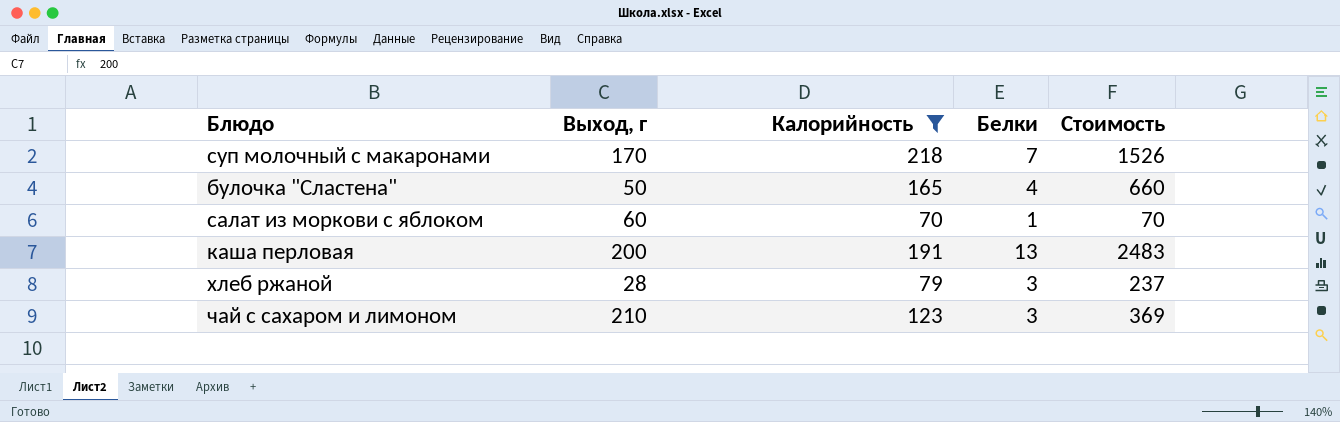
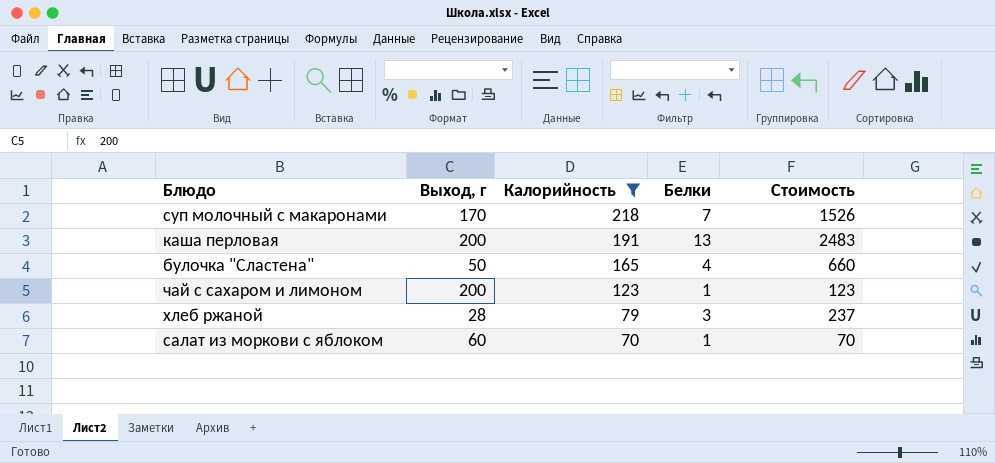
row order: none -> Калорийность descending
чай с сахаром и лимоном | Выход, г: 210 -> 200
чай с сахаром и лимоном | Белки: 3 -> 1
чай с сахаром и лимоном | Стоимость: 369 -> 123

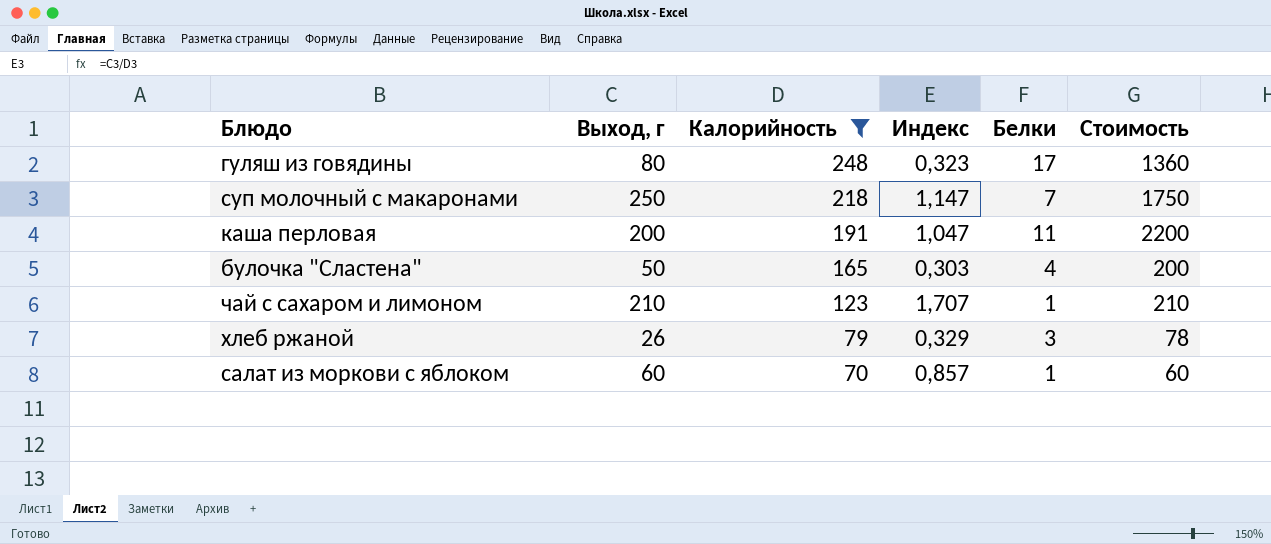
column Индекс | formula: none -> [Выход, г] / [Калорийность]
column Стоимость | formula: [Калорийность] * [Белки] -> [Выход, г] * [Белки]
row гуляш из говядины: none -> 80 | 248 | 0,323 | 17 | 1360
суп молочный с макаронами | Выход, г: 170 -> 250
каша перловая | Белки: 13 -> 11
чай с сахаром и лимоном | Выход, г: 200 -> 210
хлеб ржаной | Выход, г: 28 -> 26

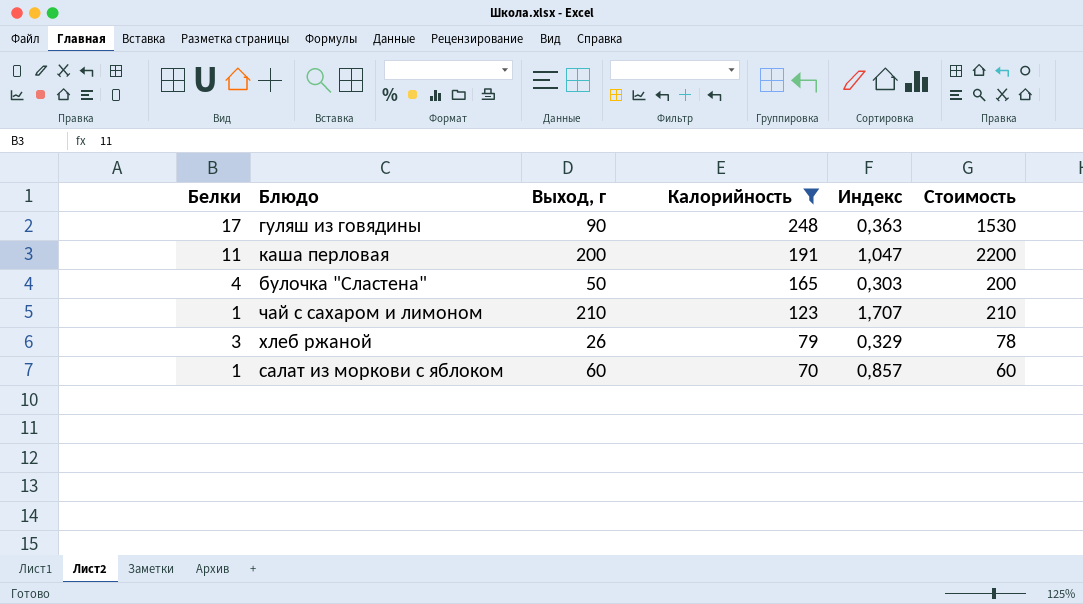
column Белки | position: 5 -> 1
row суп молочный с макаронами: 250 | 218 | 1,147 | 7 | 1750 -> none
гуляш из говядины | Выход, г: 80 -> 90
гуляш из говядины | Индекс: 0,323 -> 0,363
гуляш из говядины | Стоимость: 1360 -> 1530

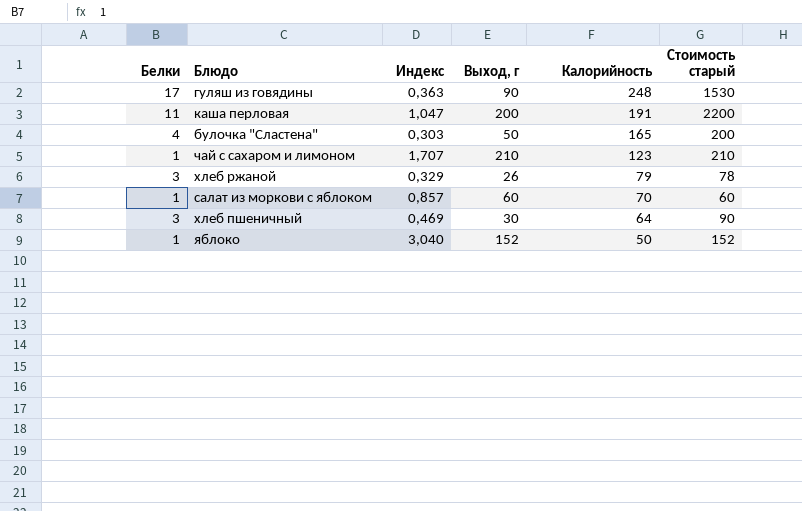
filter: Калорийность >= 70 -> none
column Индекс | position: 5 -> 3
column name: Стоимость -> Стоимость старый

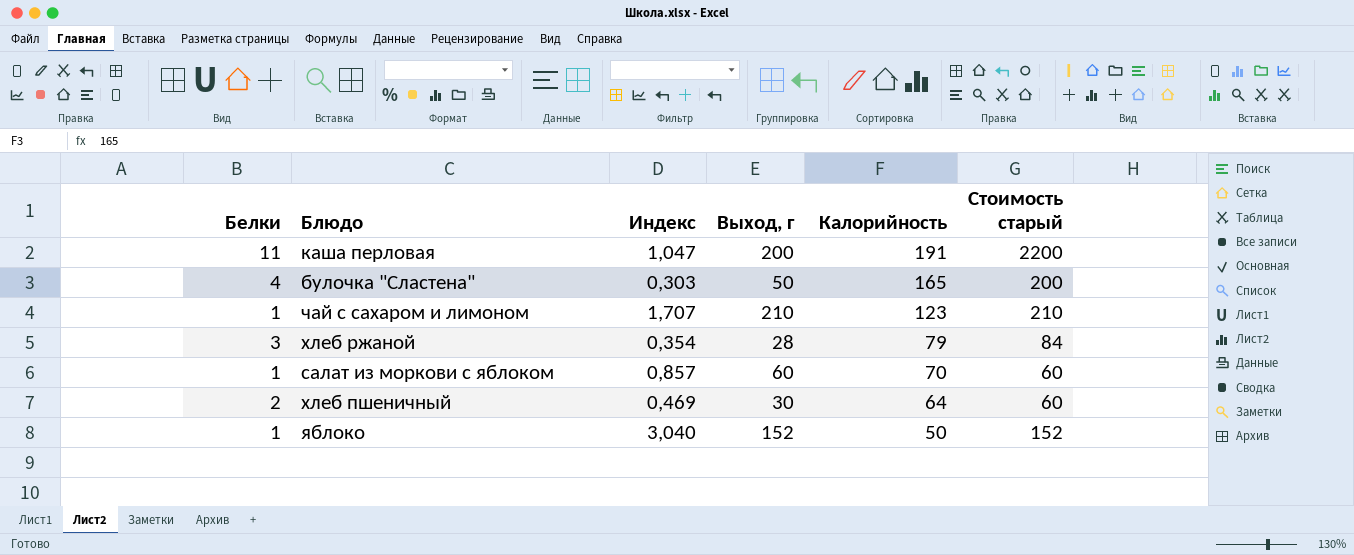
row гуляш из говядины: 17 | 0,363 | 90 | 248 | 1530 -> none
хлеб ржаной | Индекс: 0,329 -> 0,354
хлеб ржаной | Выход, г: 26 -> 28
хлеб ржаной | Стоимость старый: 78 -> 84
хлеб пшеничный | Белки: 3 -> 2
хлеб пшеничный | Стоимость старый: 90 -> 60

